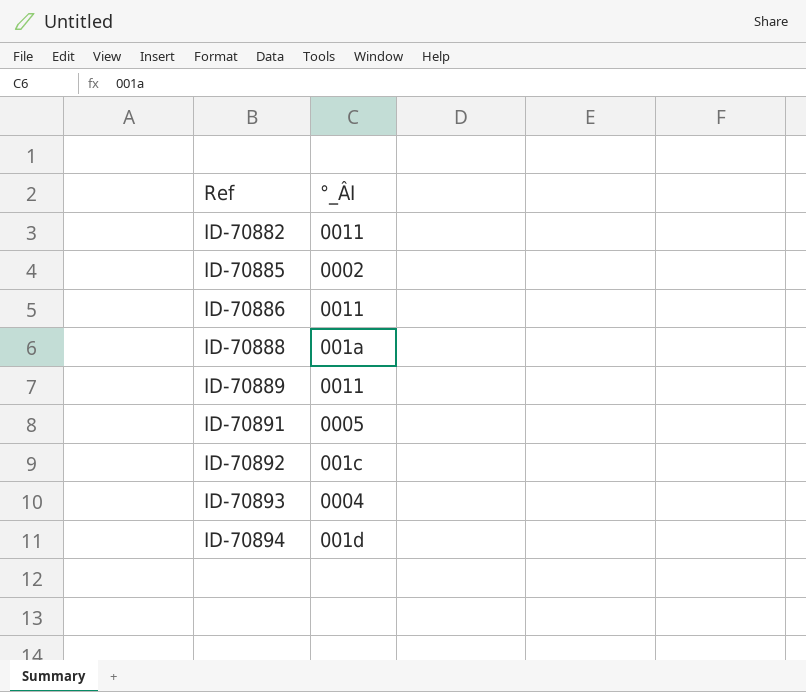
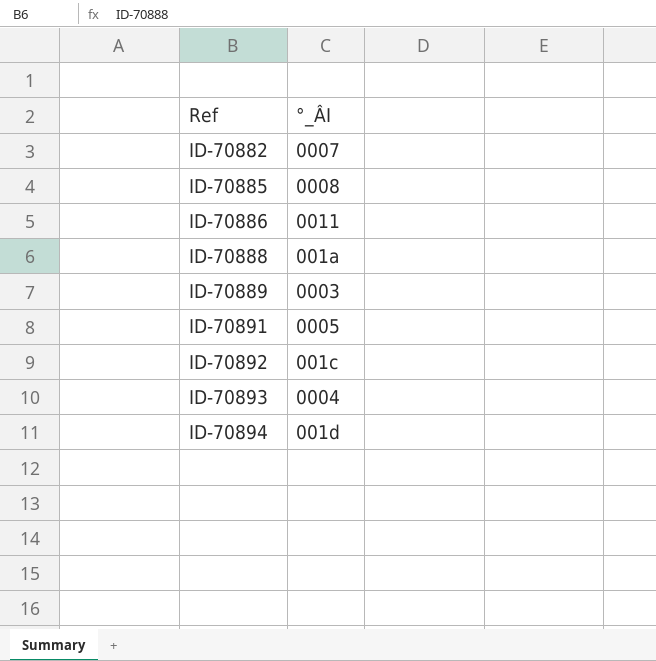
ID-70882 | °_ÂI: 0011 -> 0007
ID-70885 | °_ÂI: 0002 -> 0008
ID-70889 | °_ÂI: 0011 -> 0003

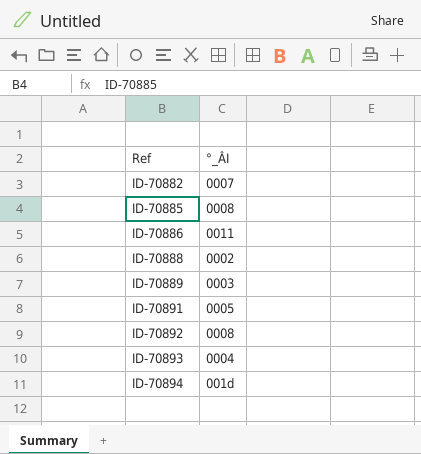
ID-70888 | °_ÂI: 001a -> 0002
ID-70892 | °_ÂI: 001c -> 0008

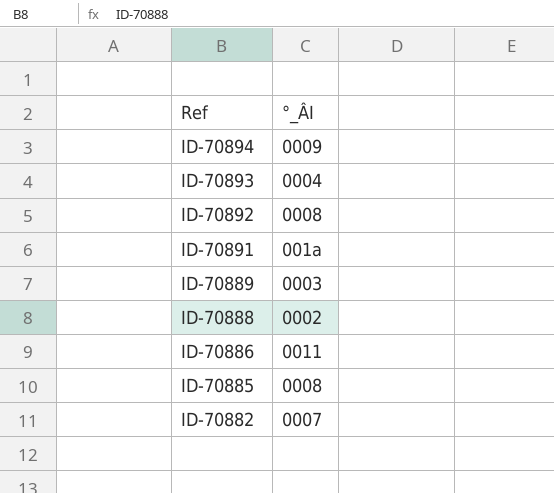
row order: Ref ascending -> Ref descending
ID-70894 | °_ÂI: 001d -> 0009
ID-70891 | °_ÂI: 0005 -> 001a

